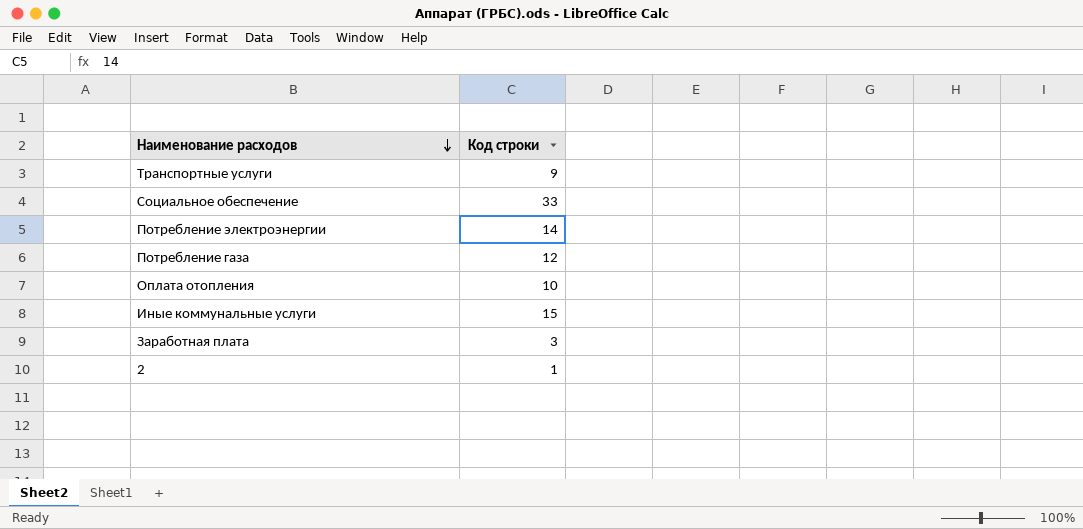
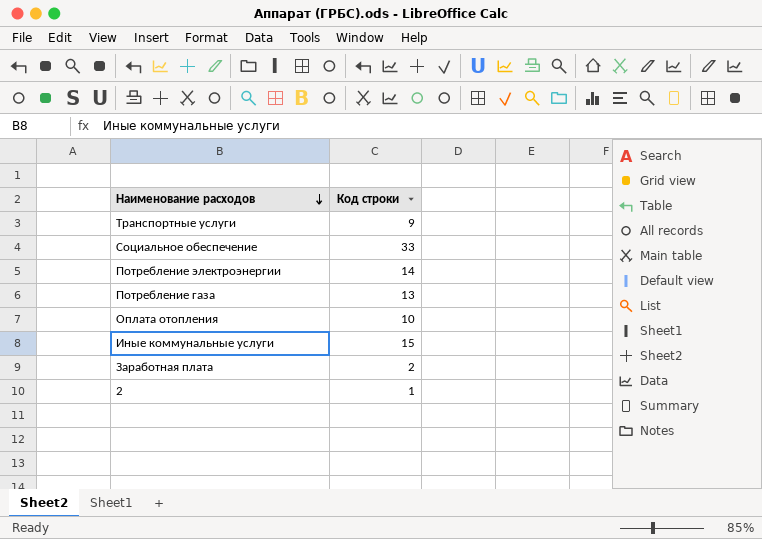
Потребление газа | Код строки: 12 -> 13
Заработная плата | Код строки: 3 -> 2

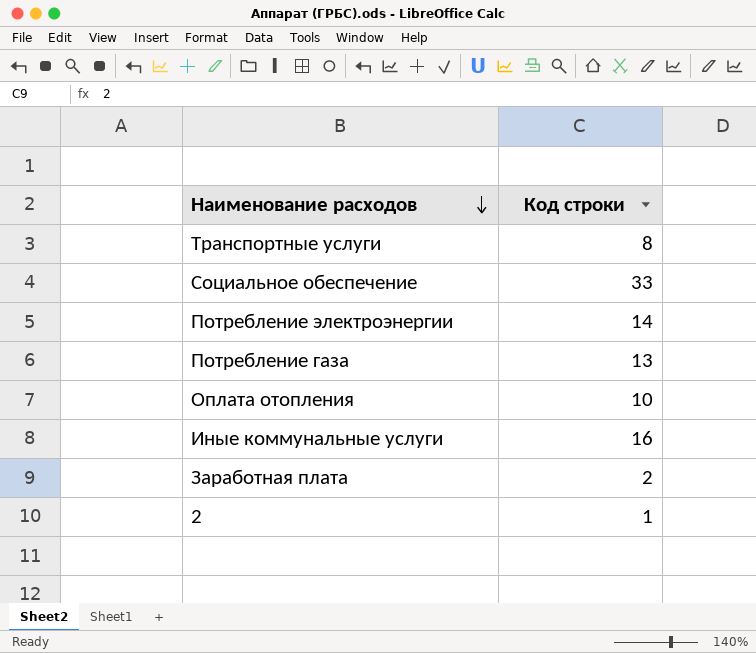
Транспортные услуги | Код строки: 9 -> 8
Иные коммунальные услуги | Код строки: 15 -> 16

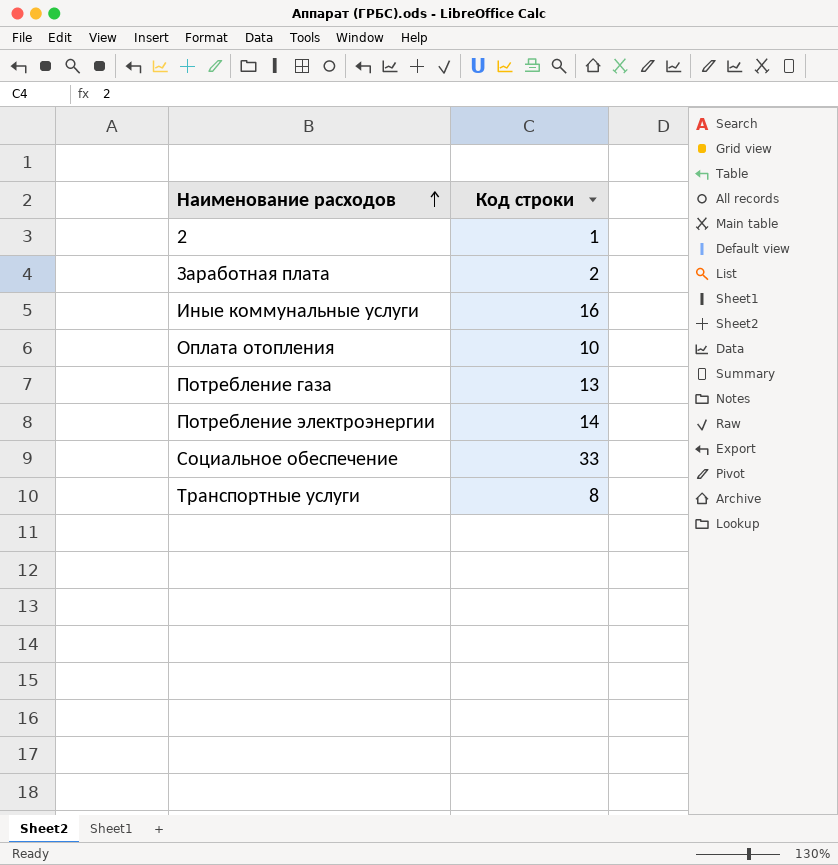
row order: Наименование расходов descending -> Наименование расходов ascending

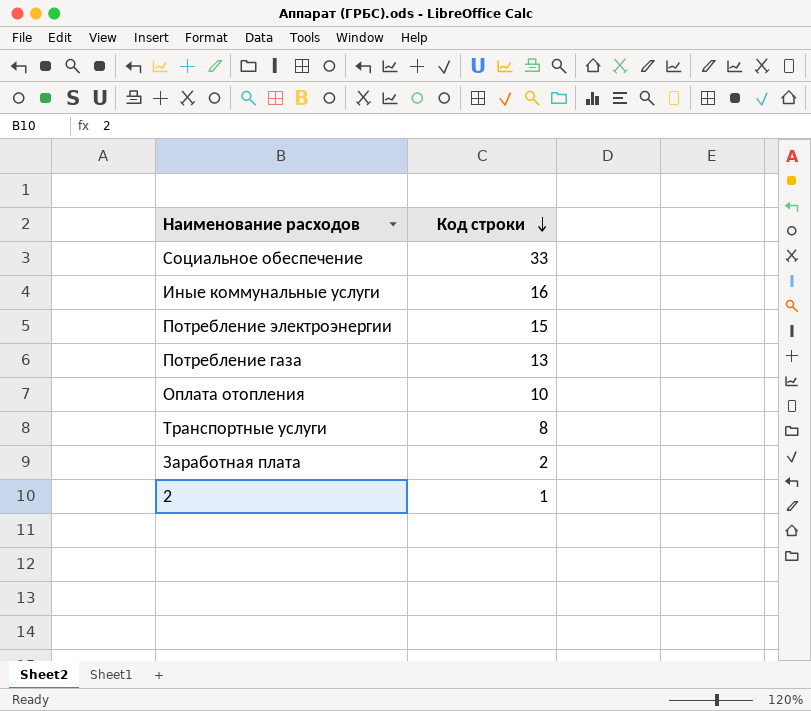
row order: Наименование расходов ascending -> Код строки descending
Потребление электроэнергии | Код строки: 14 -> 15

